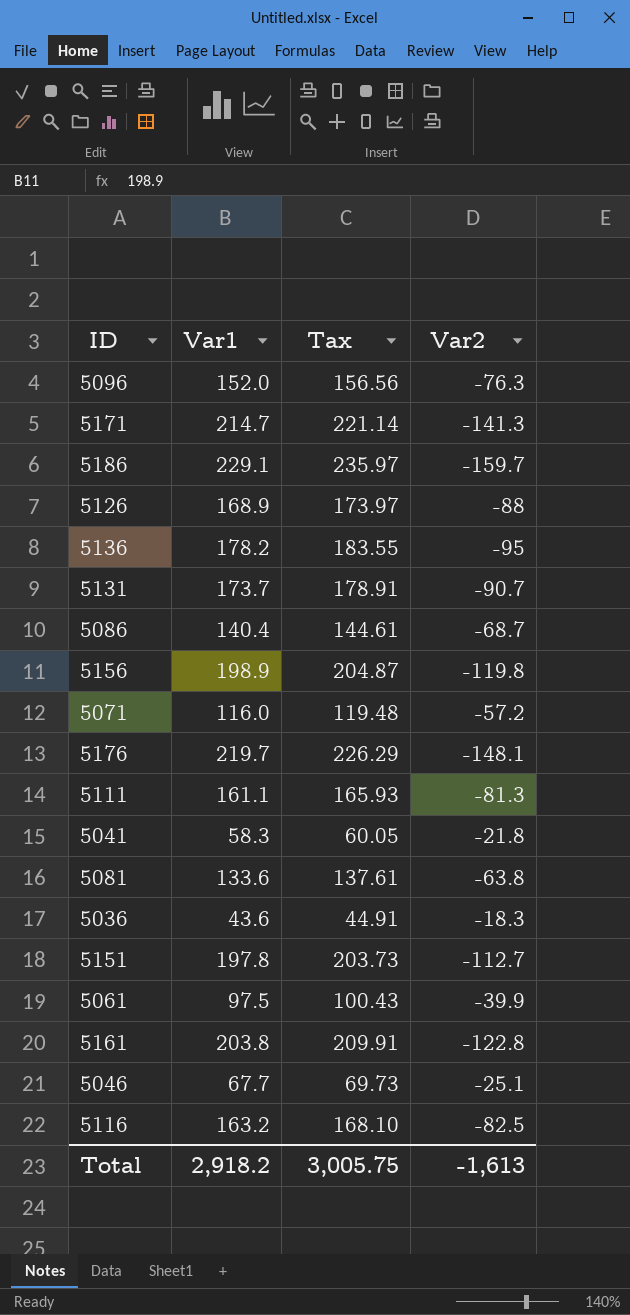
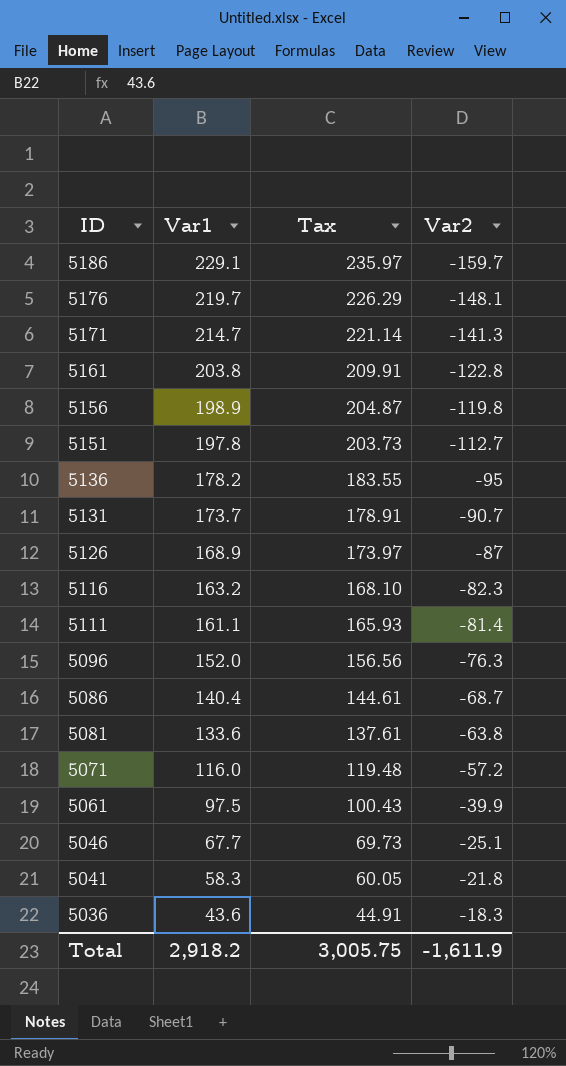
row order: none -> ID descending
5126 | Var2: -88 -> -87
5116 | Var2: -82.5 -> -82.3
5111 | Var2: -81.3 -> -81.4
Total | Var2: -1,613 -> -1,611.9

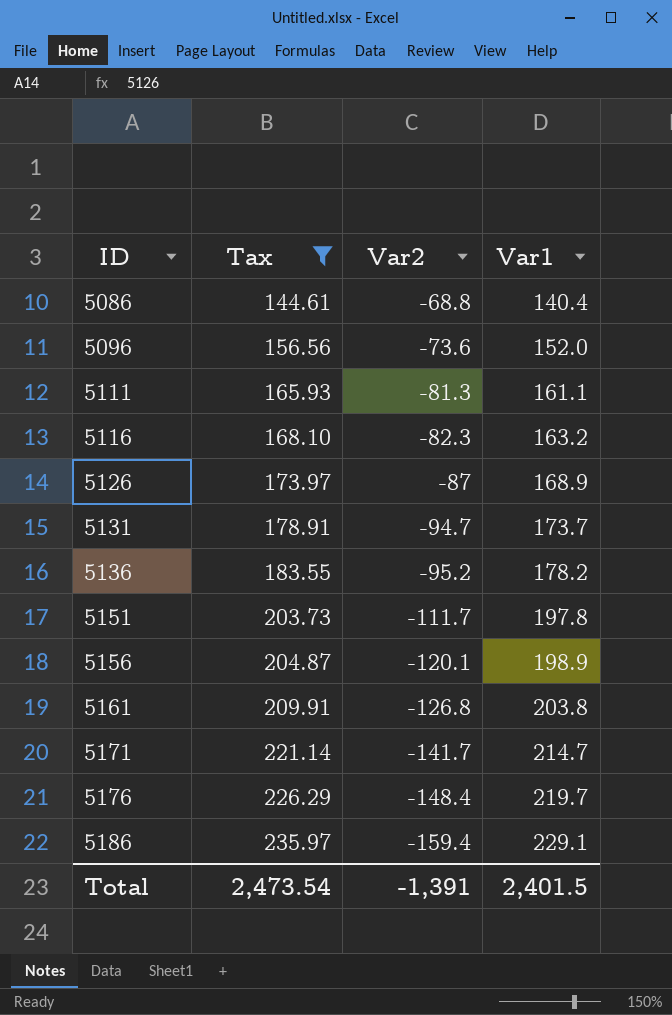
filter: none -> Tax >= 144.61
row order: ID descending -> ID ascending
column Var1 | position: 2 -> 4
5086 | Var2: -68.7 -> -68.8
5096 | Var2: -76.3 -> -73.6
5111 | Var2: -81.4 -> -81.3
5131 | Var2: -90.7 -> -94.7
5136 | Var2: -95 -> -95.2
5151 | Var2: -112.7 -> -111.7
5156 | Var2: -119.8 -> -120.1
5161 | Var2: -122.8 -> -126.8
5171 | Var2: -141.3 -> -141.7
5176 | Var2: -148.1 -> -148.4
5186 | Var2: -159.7 -> -159.4
Total | Tax: 3,005.75 -> 2,473.54
Total | Var2: -1,611.9 -> -1,391
Total | Var1: 2,918.2 -> 2,401.5

